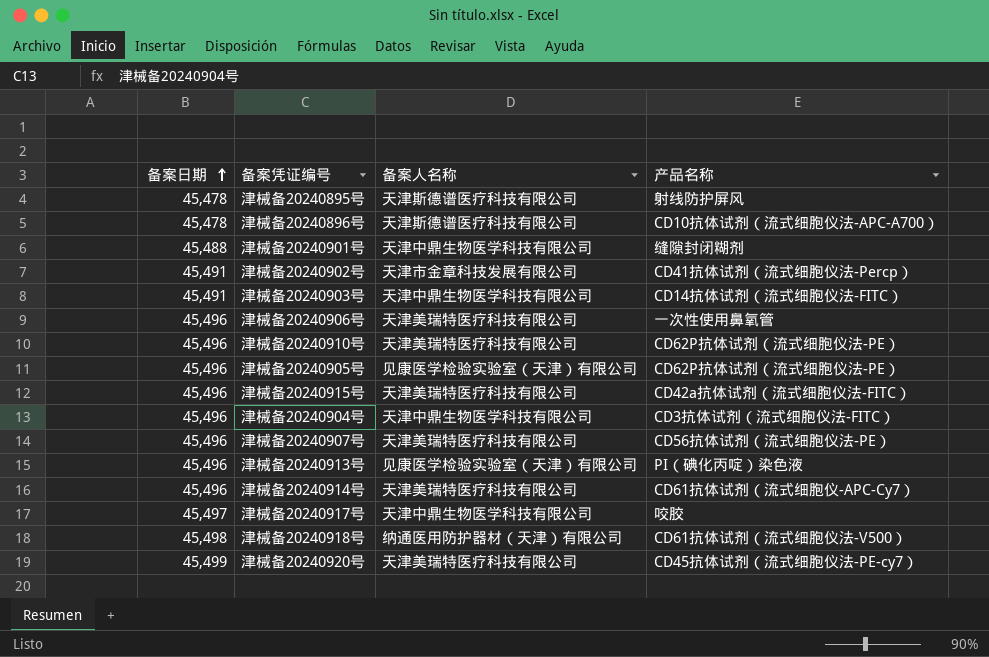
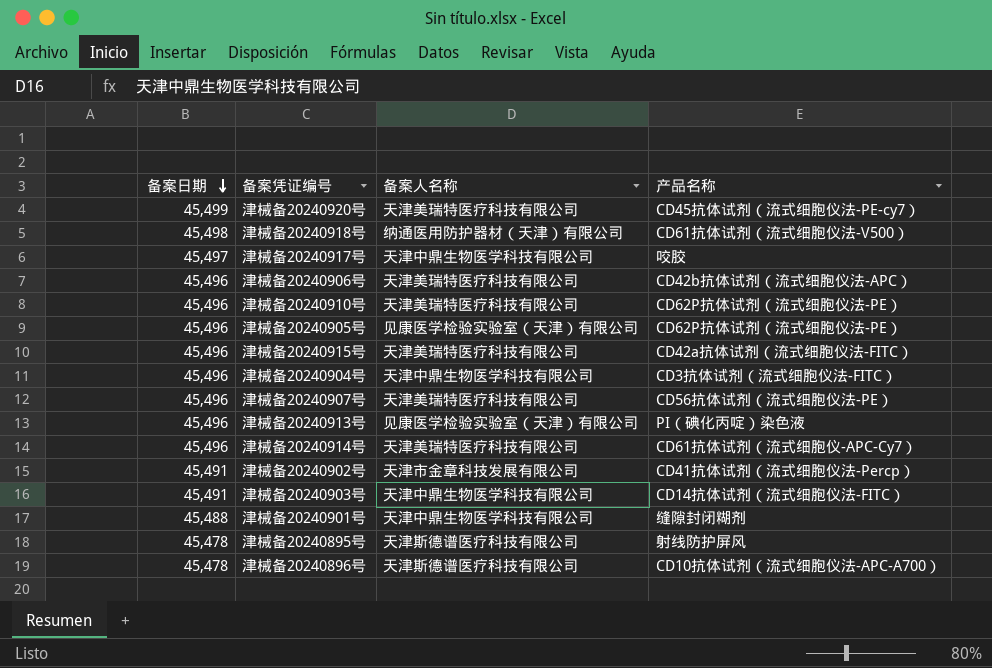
row order: 备案日期 ascending -> 备案日期 descending
津械备20240906号 | 产品名称: 一次性使用鼻氧管 -> CD42b抗体试剂（流式细胞仪法-APC）

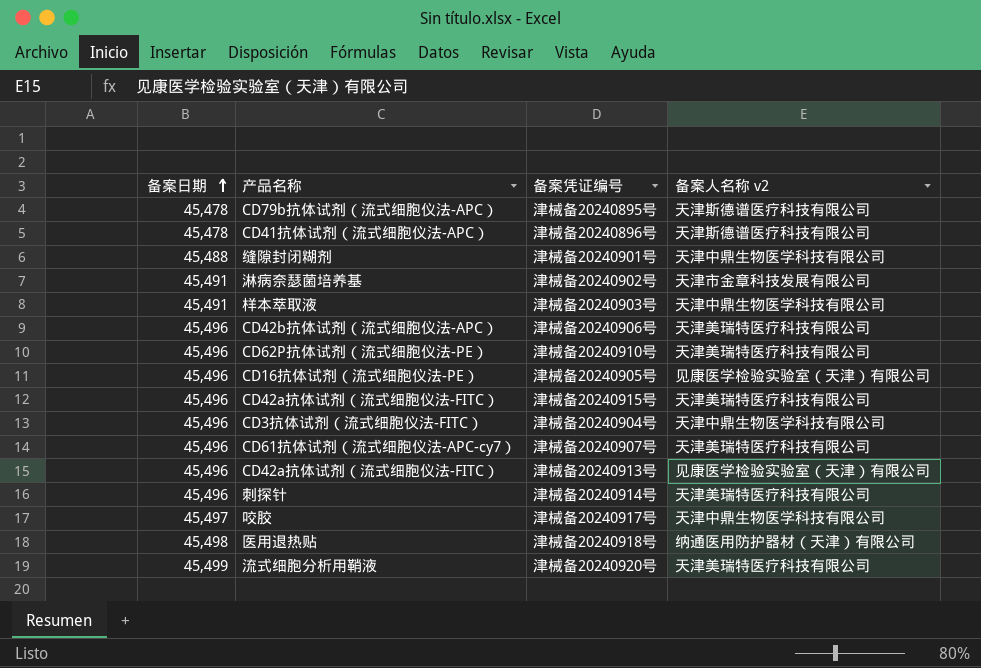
row order: 备案日期 descending -> 备案日期 ascending
column 产品名称 | position: 4 -> 2
column name: 备案人名称 -> 备案人名称 v2
津械备20240895号 | 产品名称: 射线防护屏风 -> CD79b抗体试剂（流式细胞仪法-APC）
津械备20240896号 | 产品名称: CD10抗体试剂（流式细胞仪法-APC-A700） -> CD41抗体试剂（流式细胞仪法-APC）
津械备20240902号 | 产品名称: CD41抗体试剂（流式细胞仪法-Percp） -> 淋病奈瑟菌培养基
津械备20240903号 | 产品名称: CD14抗体试剂（流式细胞仪法-FITC） -> 样本萃取液
津械备20240905号 | 产品名称: CD62P抗体试剂（流式细胞仪法-PE） -> CD16抗体试剂（流式细胞仪法-PE）
津械备20240907号 | 产品名称: CD56抗体试剂（流式细胞仪法-PE） -> CD61抗体试剂（流式细胞仪法-APC-cy7）
津械备20240913号 | 产品名称: PI（碘化丙啶）染色液 -> CD42a抗体试剂（流式细胞仪法-FITC）
津械备20240914号 | 产品名称: CD61抗体试剂（流式细胞仪-APC-Cy7） -> 刺探针
津械备20240918号 | 产品名称: CD61抗体试剂（流式细胞仪法-V500） -> 医用退热贴
津械备20240920号 | 产品名称: CD45抗体试剂（流式细胞仪法-PE-cy7） -> 流式细胞分析用鞘液

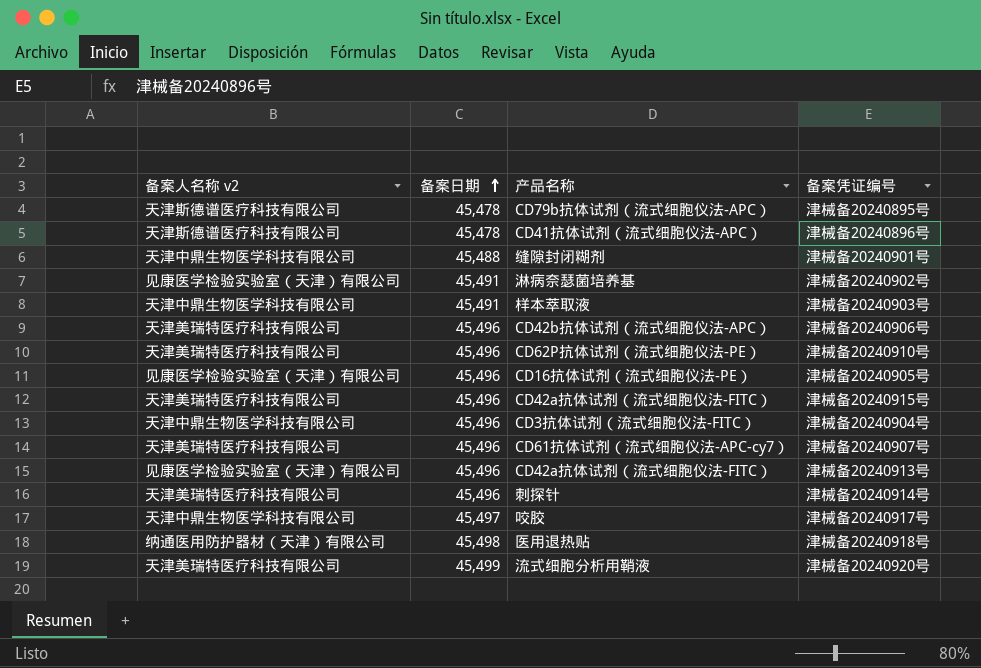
column 备案人名称 v2 | position: 4 -> 1
津械备20240902号 | 备案人名称 v2: 天津市金章科技发展有限公司 -> 见康医学检验实验室（天津）有限公司

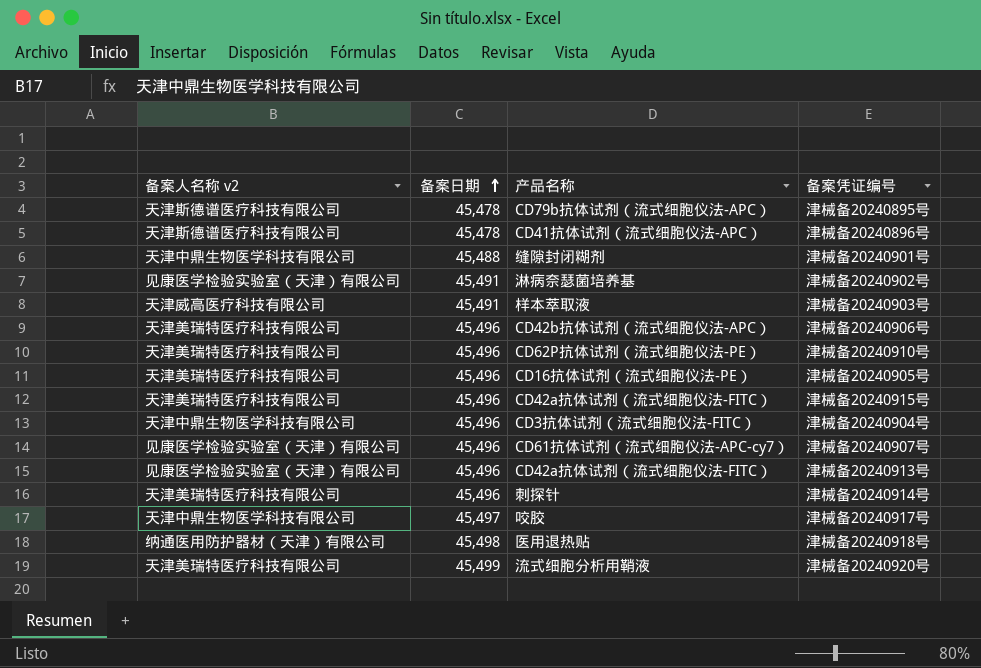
津械备20240903号 | 备案人名称 v2: 天津中鼎生物医学科技有限公司 -> 天津威高医疗科技有限公司
津械备20240905号 | 备案人名称 v2: 见康医学检验实验室（天津）有限公司 -> 天津美瑞特医疗科技有限公司
津械备20240907号 | 备案人名称 v2: 天津美瑞特医疗科技有限公司 -> 见康医学检验实验室（天津）有限公司

